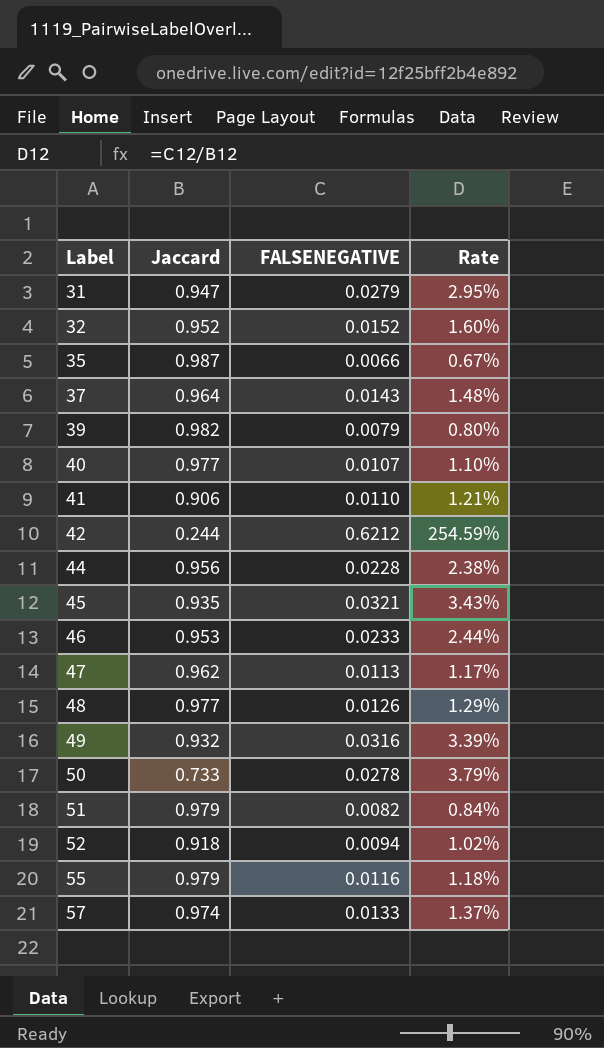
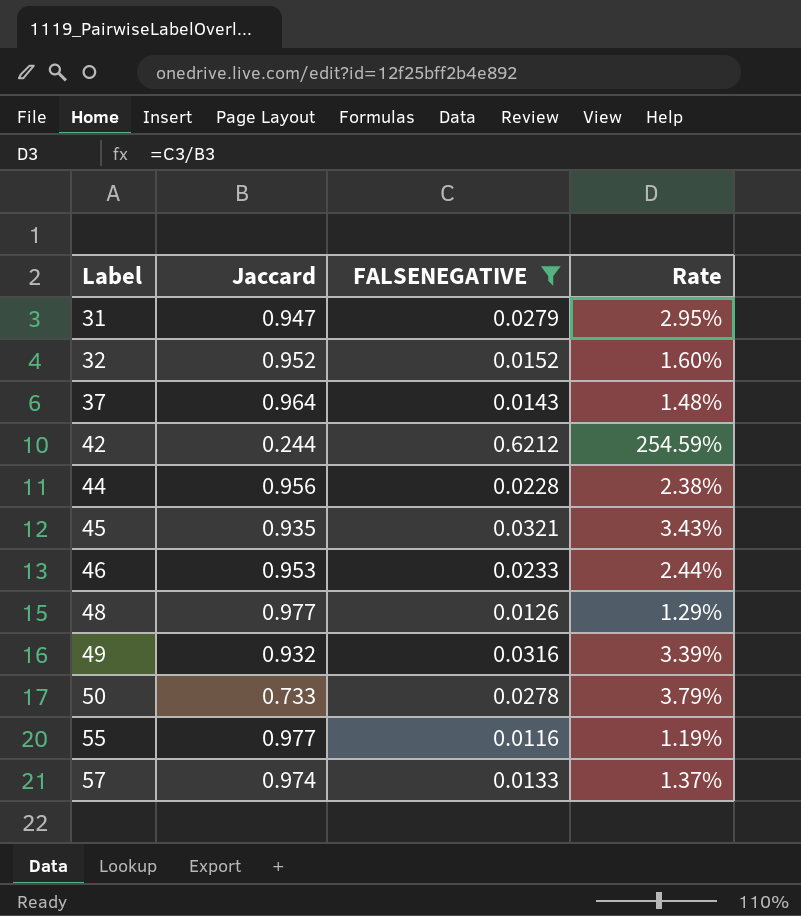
filter: none -> FALSENEGATIVE >= 0.0116
55 | Jaccard: 0.979 -> 0.977
55 | Rate: 1.18% -> 1.19%

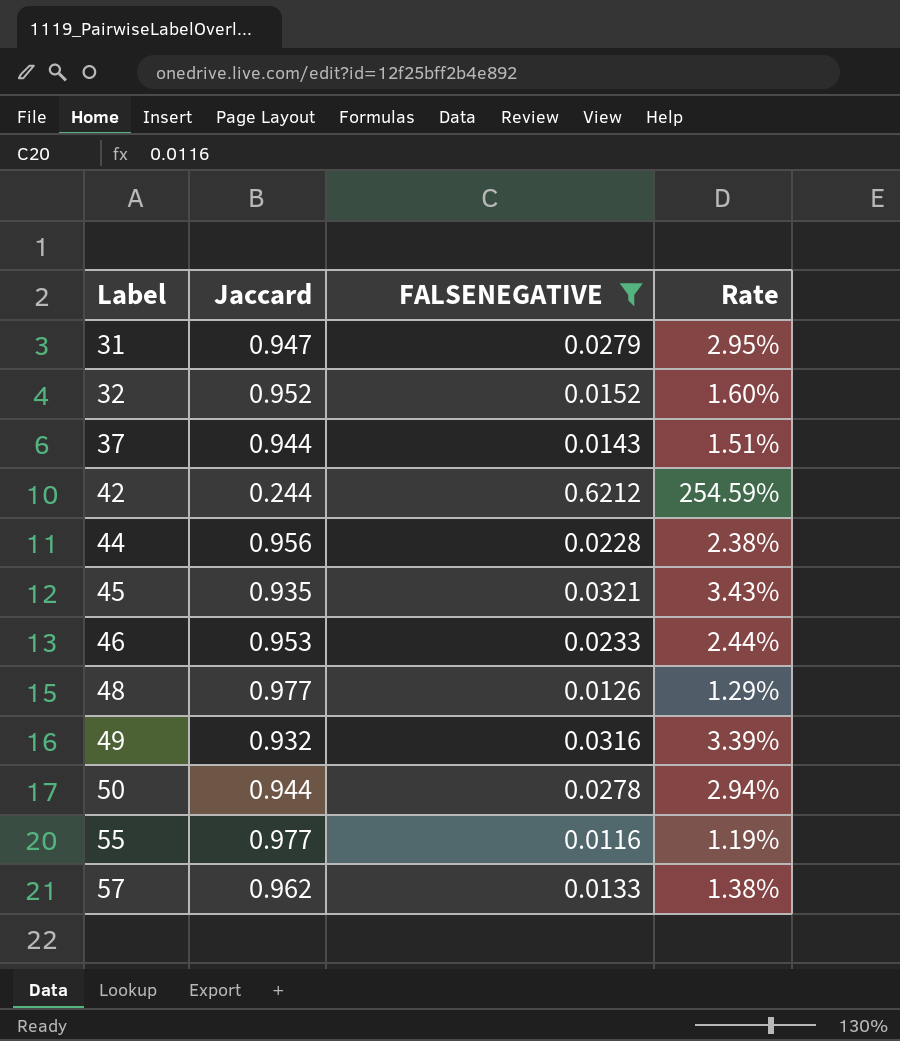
37 | Jaccard: 0.964 -> 0.944
37 | Rate: 1.48% -> 1.51%
50 | Jaccard: 0.733 -> 0.944
50 | Rate: 3.79% -> 2.94%
57 | Jaccard: 0.974 -> 0.962
57 | Rate: 1.37% -> 1.38%

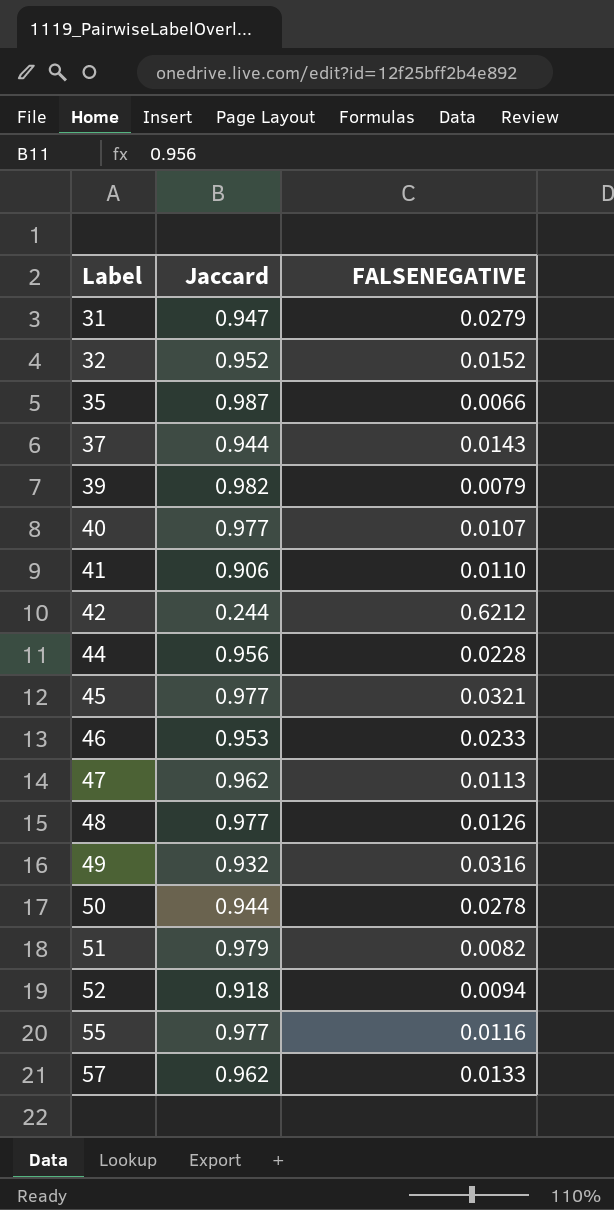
filter: FALSENEGATIVE >= 0.0116 -> none
column Rate | formula: [FALSENEGATIVE] / [Jaccard] -> none
45 | Jaccard: 0.935 -> 0.977

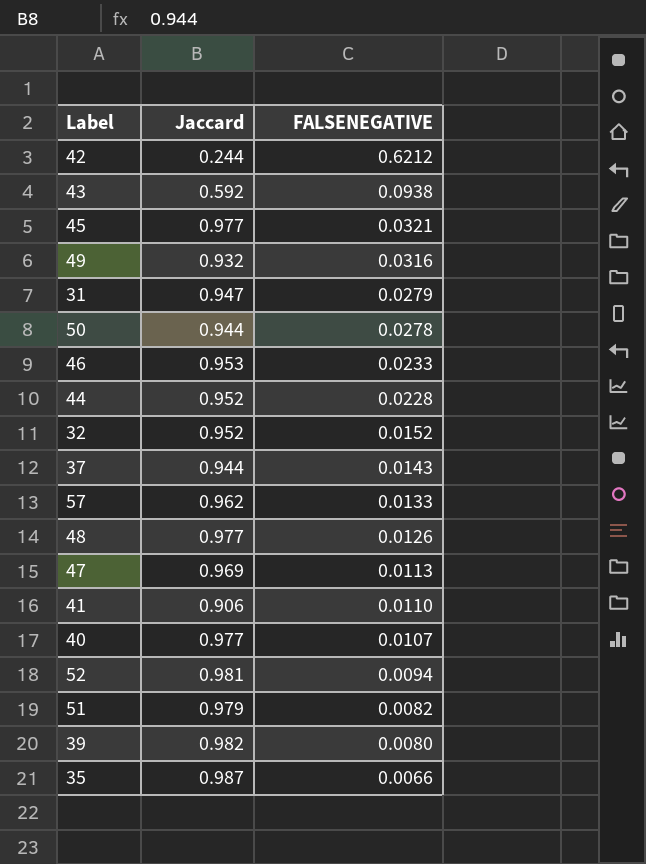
row order: Label ascending -> FALSENEGATIVE descending
row 55: 0.977 | 0.0116 -> none
row 43: none -> 0.592 | 0.0938
44 | Jaccard: 0.956 -> 0.952
47 | Jaccard: 0.962 -> 0.969
52 | Jaccard: 0.918 -> 0.981
39 | FALSENEGATIVE: 0.0079 -> 0.0080

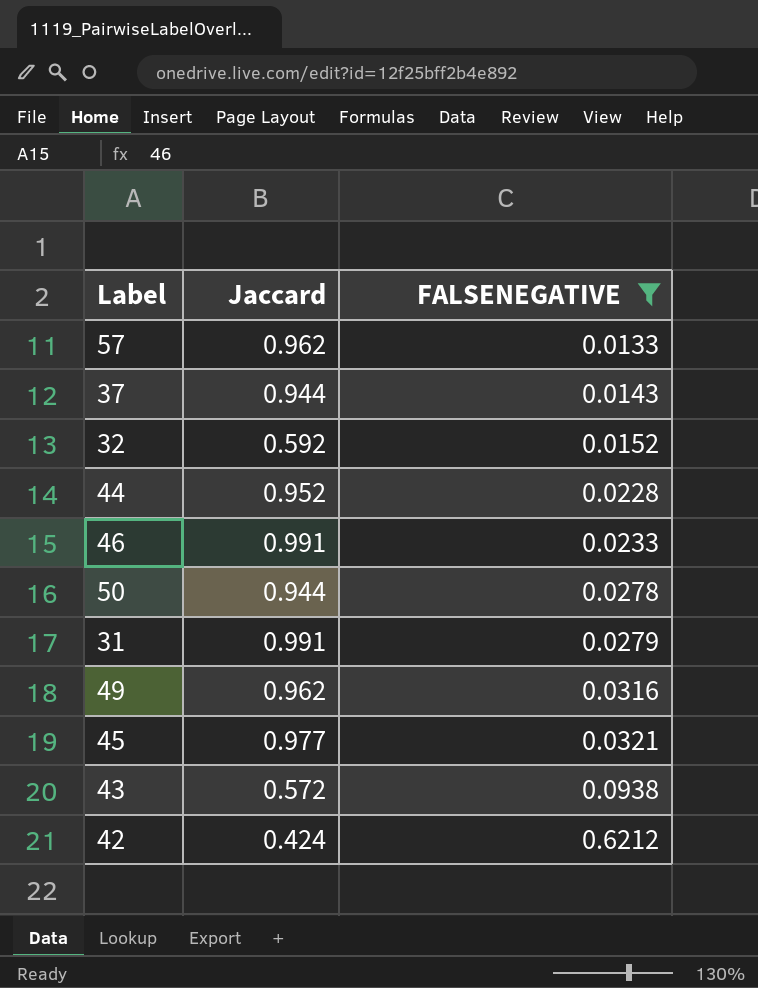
filter: none -> FALSENEGATIVE >= 0.0133
row order: FALSENEGATIVE descending -> FALSENEGATIVE ascending
32 | Jaccard: 0.952 -> 0.592
46 | Jaccard: 0.953 -> 0.991
31 | Jaccard: 0.947 -> 0.991
49 | Jaccard: 0.932 -> 0.962
43 | Jaccard: 0.592 -> 0.572
42 | Jaccard: 0.244 -> 0.424

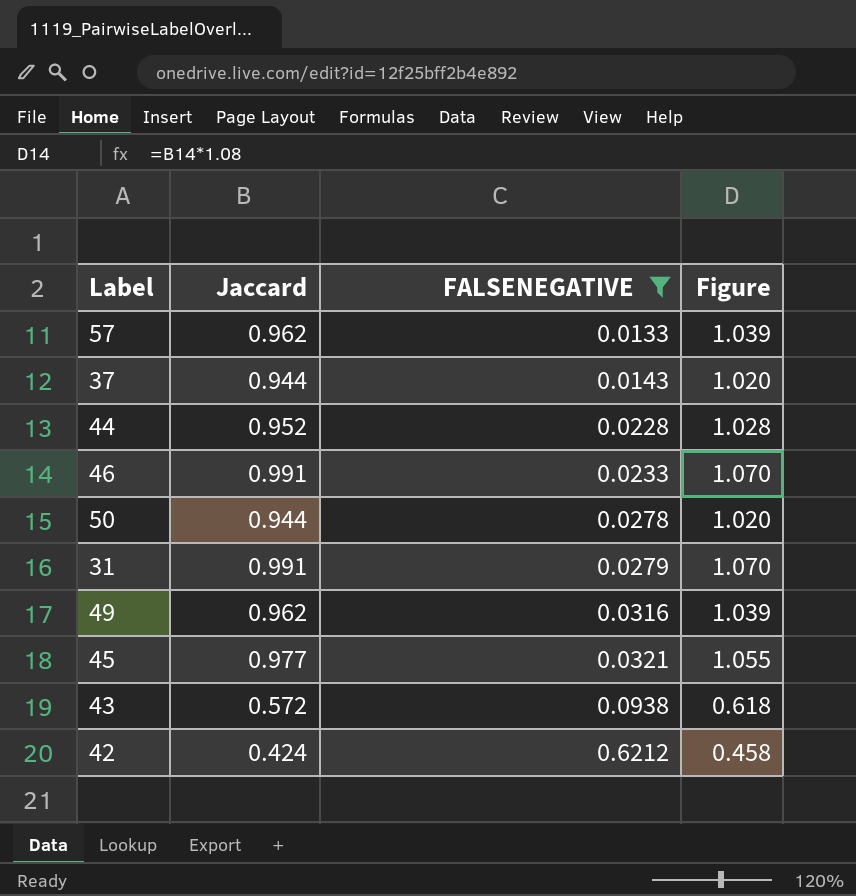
column Figure | formula: none -> [Jaccard] * 1.08
row 32: 0.592 | 0.0152 -> none

